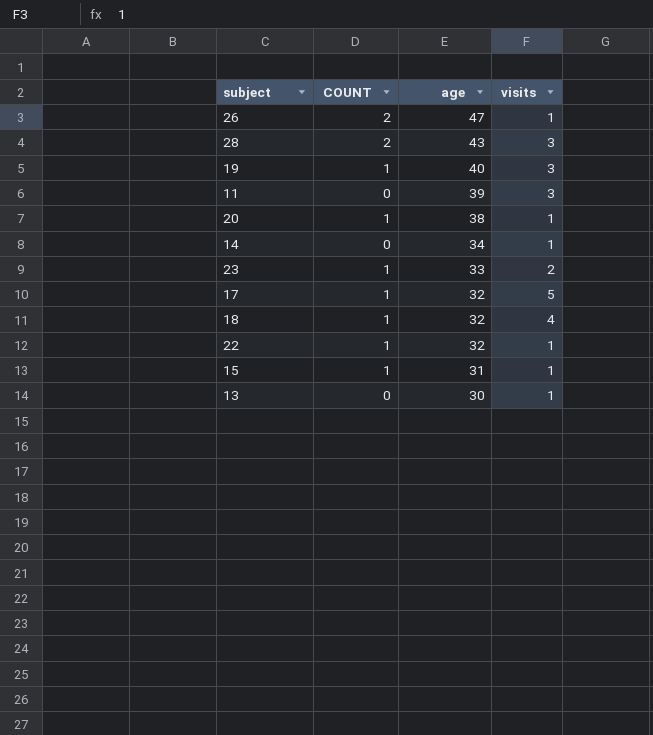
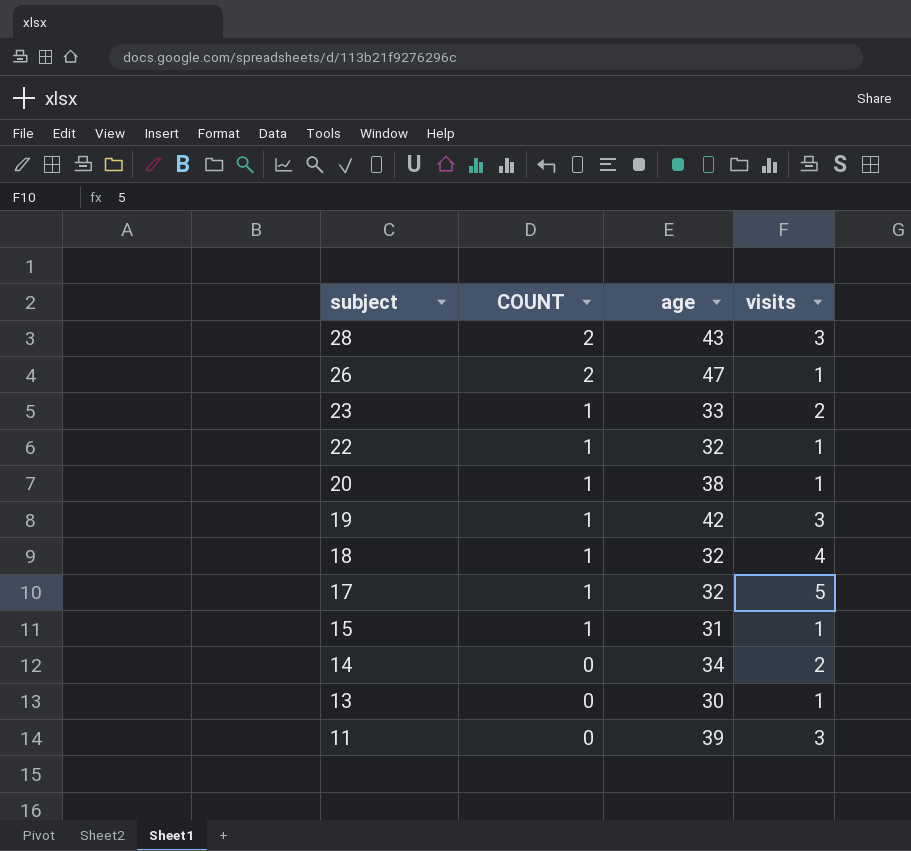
row order: age descending -> subject descending
19 | age: 40 -> 42
14 | visits: 1 -> 2

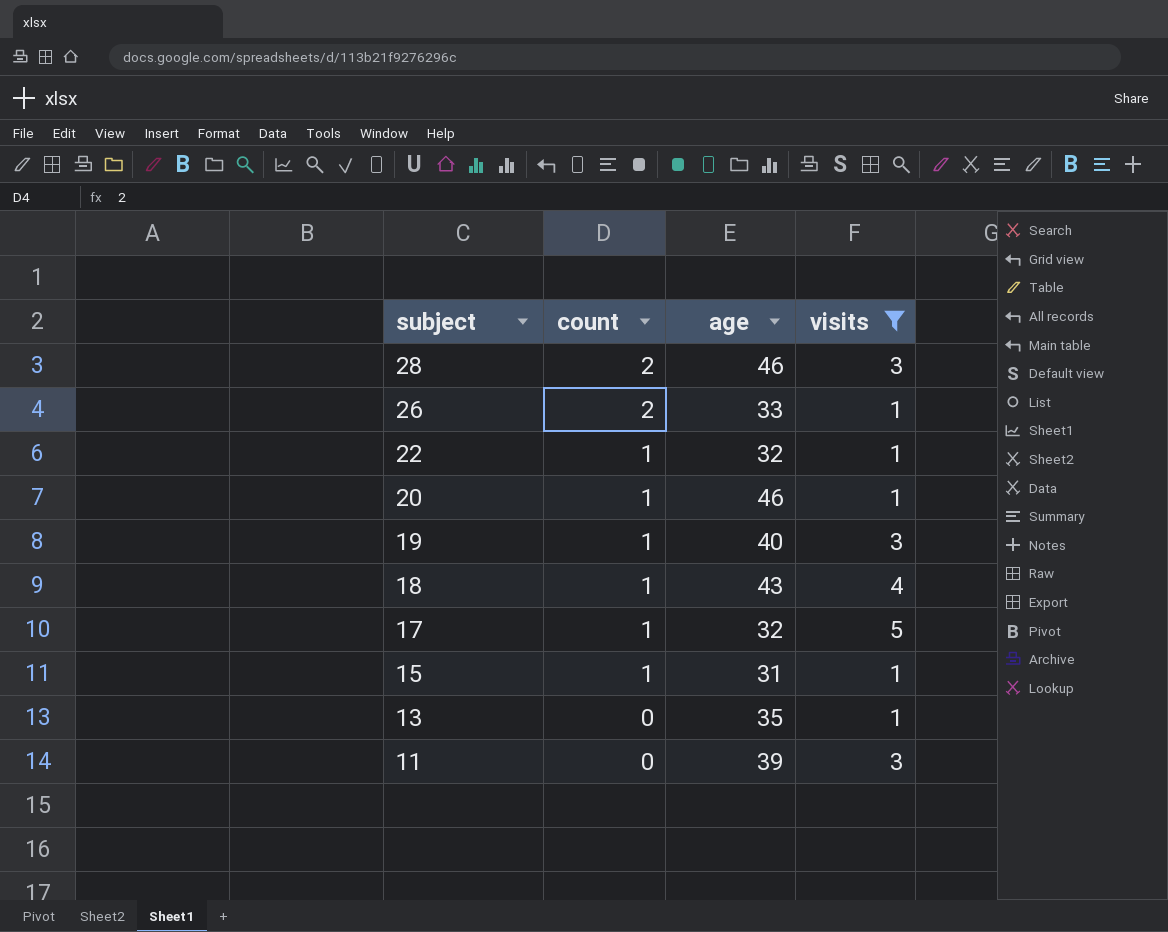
filter: none -> visits != 2
column name: COUNT -> count
28 | age: 43 -> 46
26 | age: 47 -> 33
20 | age: 38 -> 46
19 | age: 42 -> 40
18 | age: 32 -> 43
13 | age: 30 -> 35

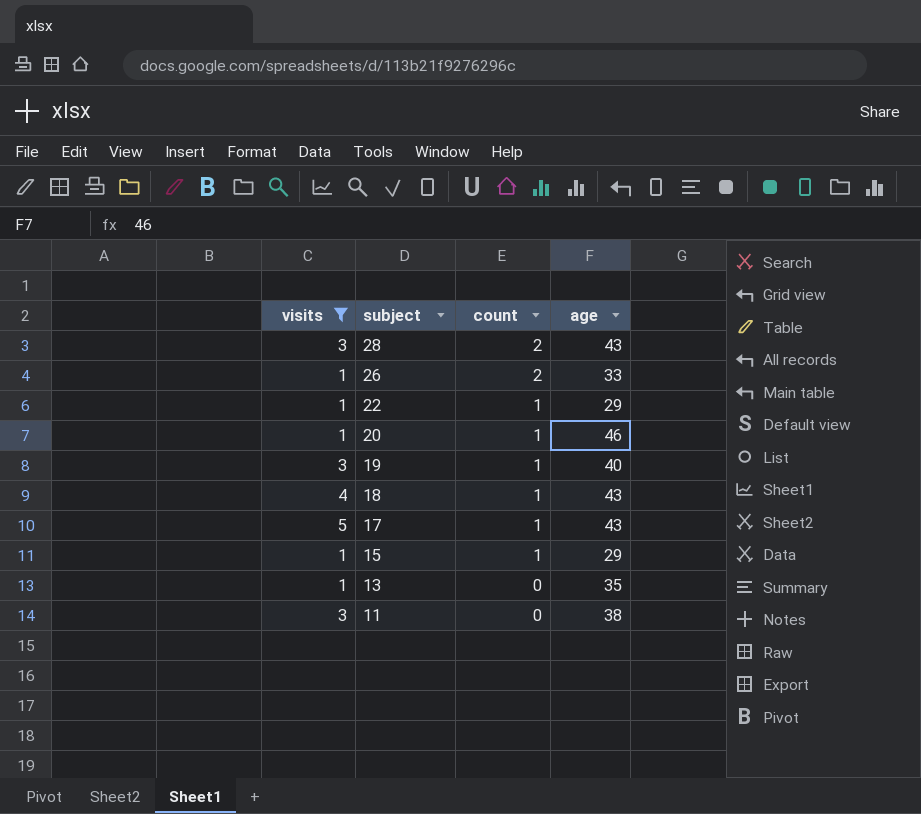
column visits | position: 4 -> 1
28 | age: 46 -> 43
22 | age: 32 -> 29
17 | age: 32 -> 43
15 | age: 31 -> 29
11 | age: 39 -> 38

